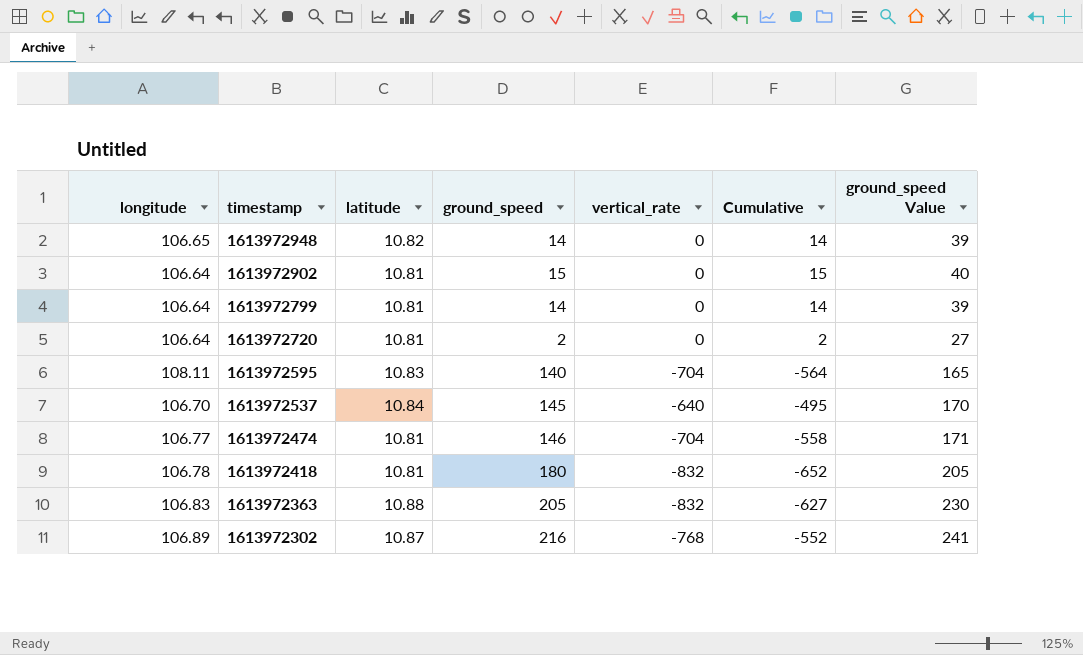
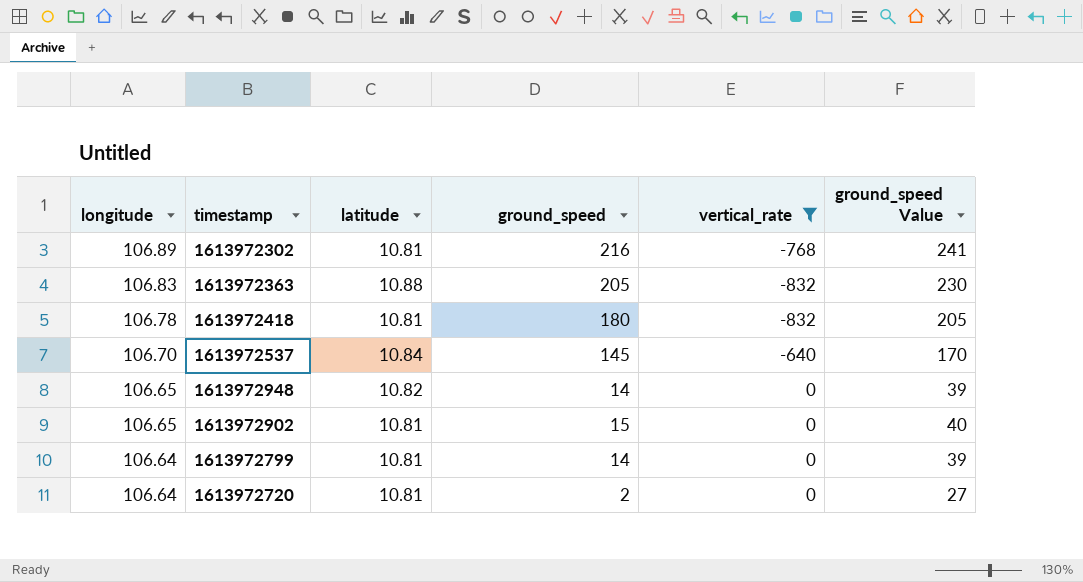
filter: none -> vertical_rate != -704
row order: timestamp descending -> longitude descending
column Cumulative | formula: [ground_speed] + [vertical_rate] -> none
1613972302 | latitude: 10.87 -> 10.81
1613972902 | longitude: 106.64 -> 106.65

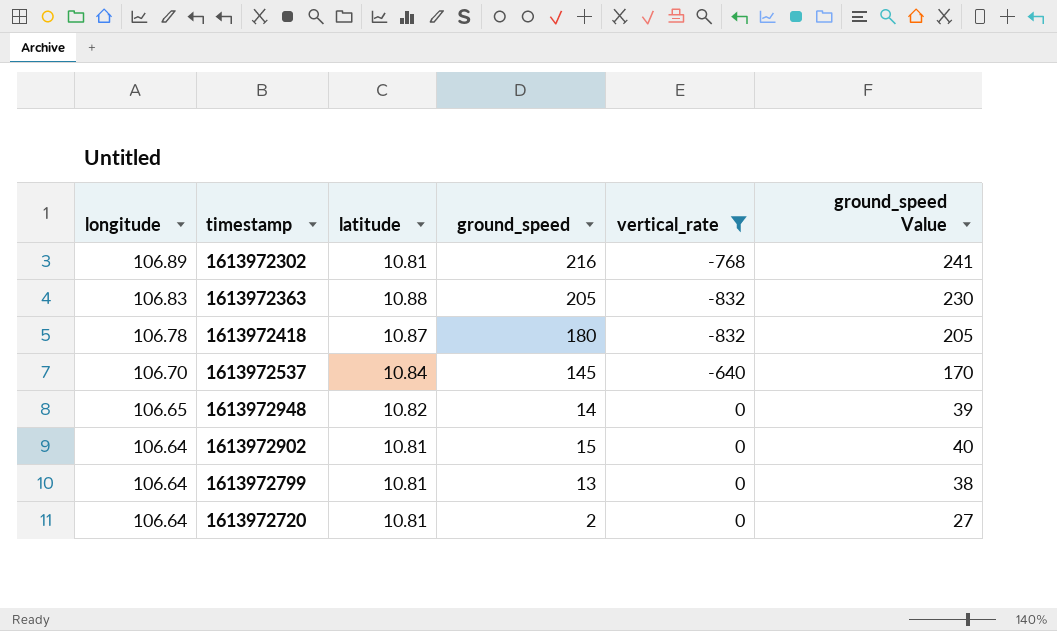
1613972418 | latitude: 10.81 -> 10.87
1613972902 | longitude: 106.65 -> 106.64
1613972799 | ground_speed: 14 -> 13
1613972799 | ground_speed Value: 39 -> 38

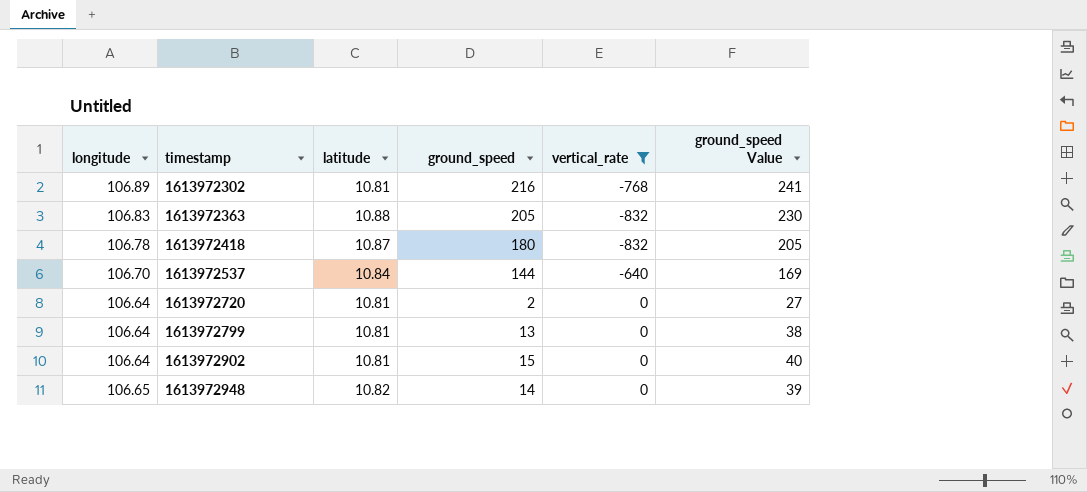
row order: longitude descending -> timestamp ascending
1613972537 | ground_speed: 145 -> 144
1613972537 | ground_speed Value: 170 -> 169

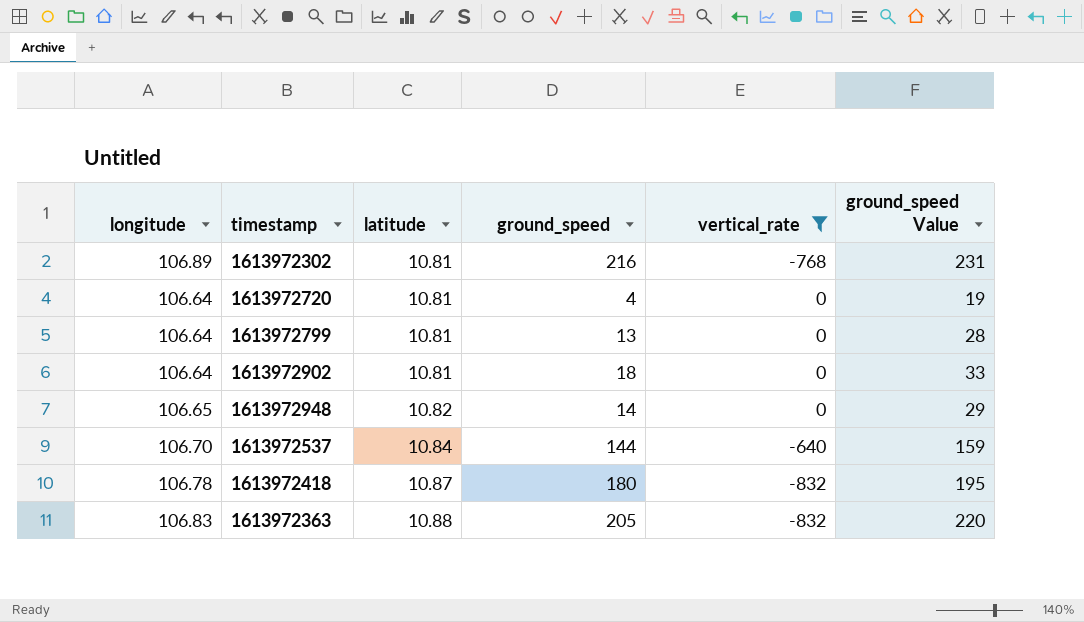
row order: timestamp ascending -> latitude ascending
column ground_speed Value | formula: [ground_speed] + 25 -> [ground_speed] + 15
1613972720 | ground_speed: 2 -> 4
1613972902 | ground_speed: 15 -> 18

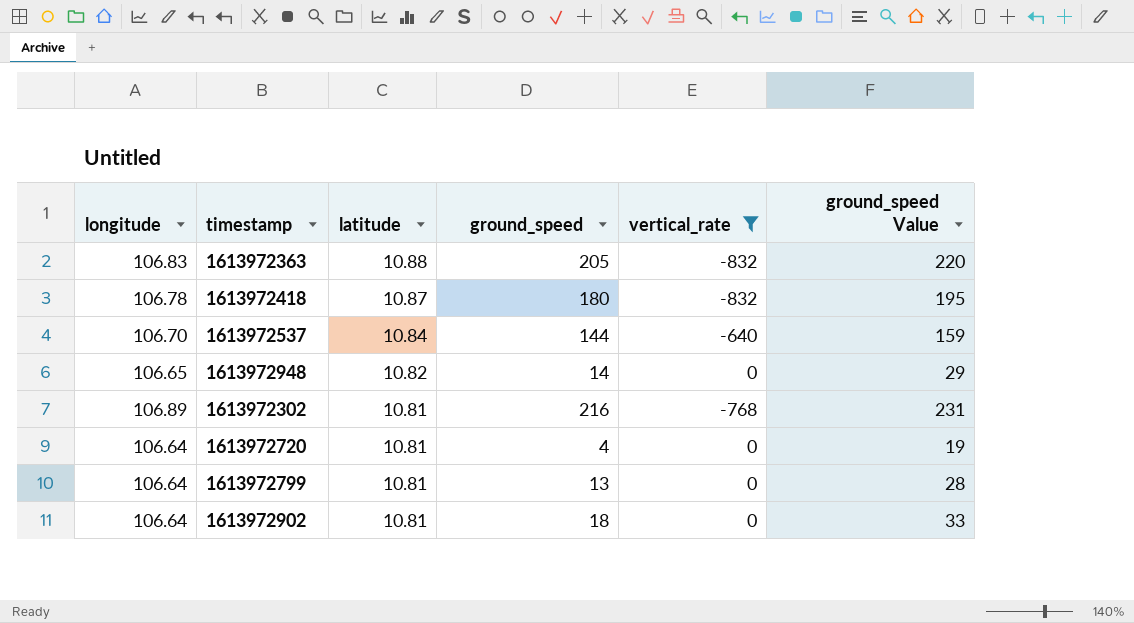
row order: latitude ascending -> latitude descending

